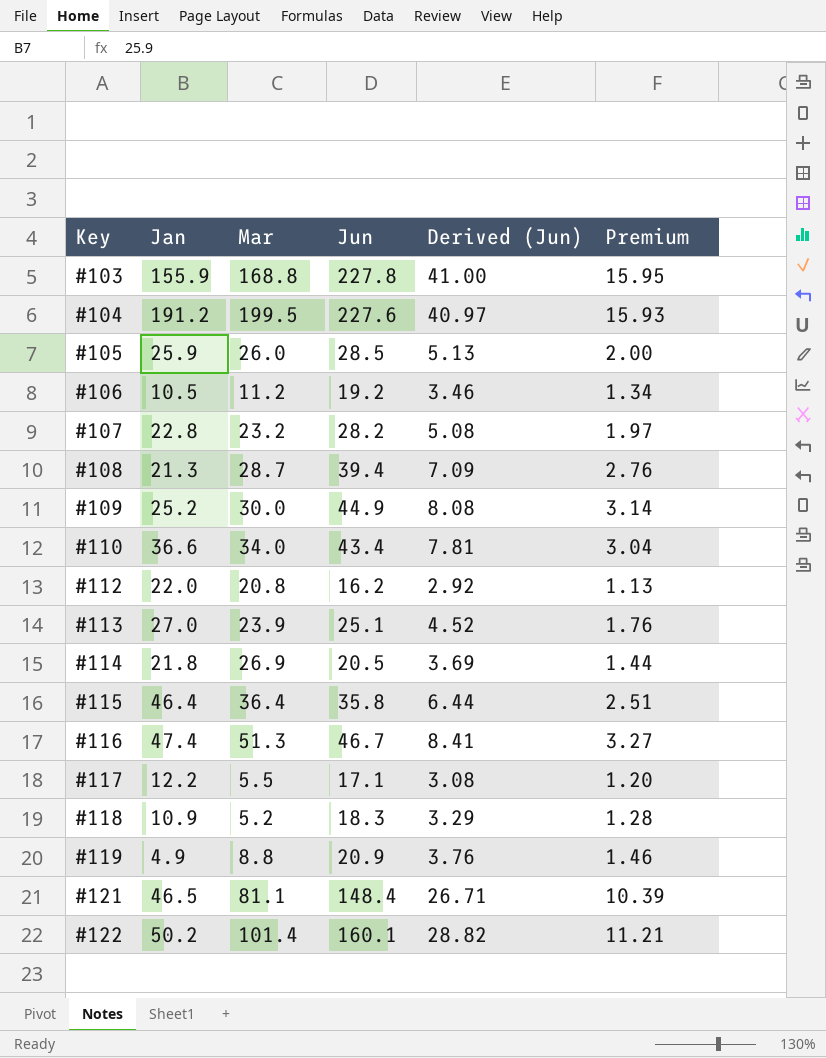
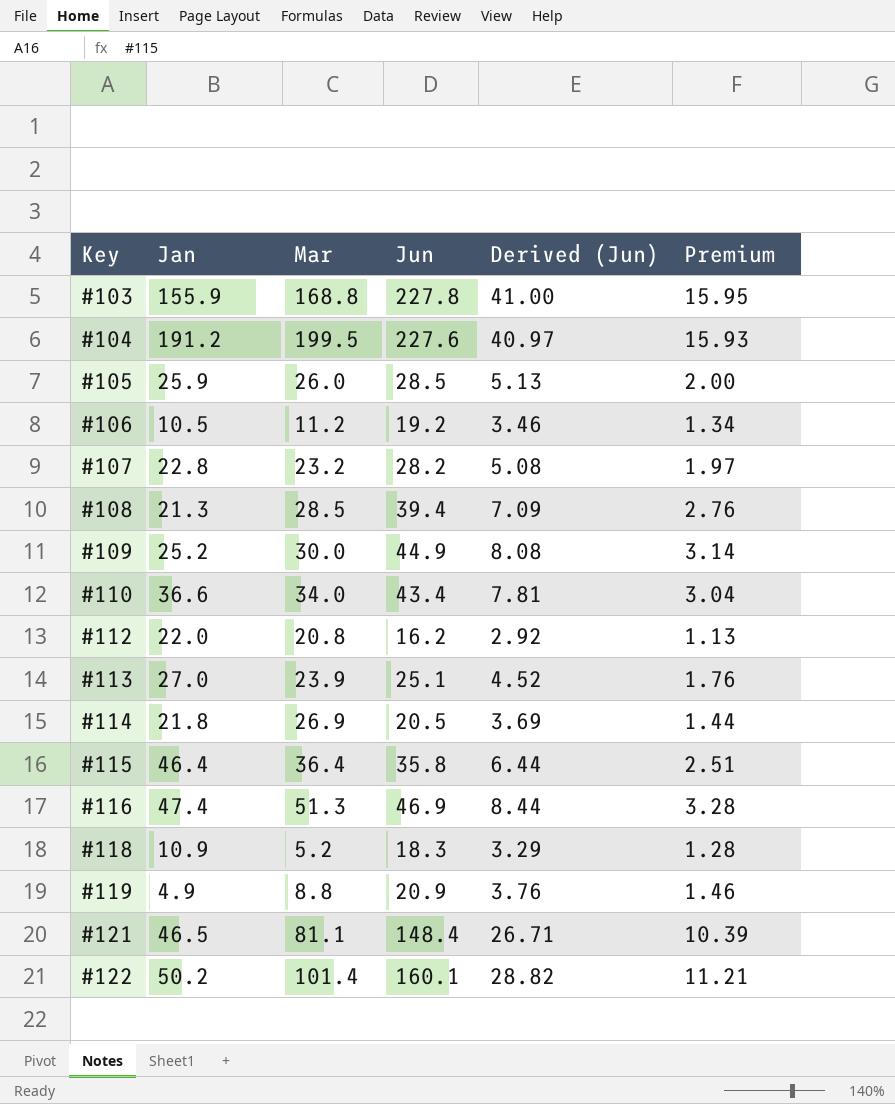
row #117: 12.2 | 5.5 | 17.1 | 3.08 | 1.20 -> none
#108 | Mar: 28.7 -> 28.5
#116 | Jun: 46.7 -> 46.9
#116 | Derived (Jun): 8.41 -> 8.44
#116 | Premium: 3.27 -> 3.28

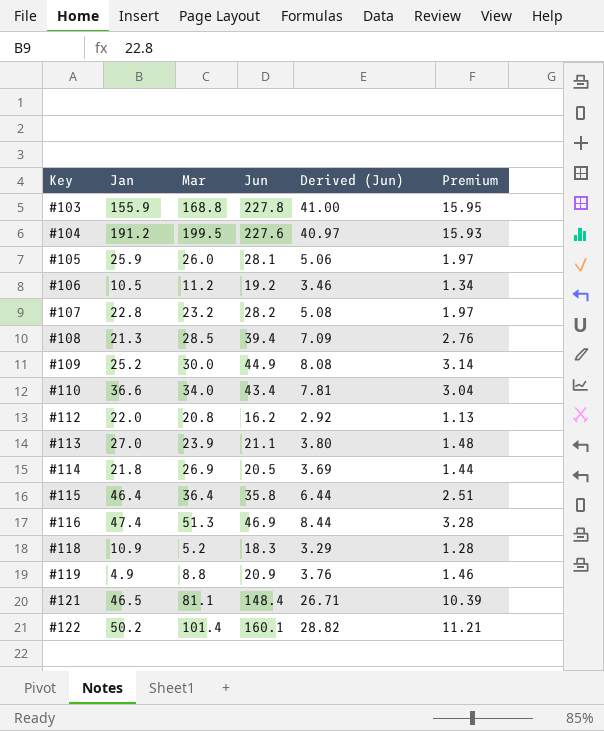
#105 | Jun: 28.5 -> 28.1
#105 | Derived (Jun): 5.13 -> 5.06
#105 | Premium: 2.00 -> 1.97
#113 | Jun: 25.1 -> 21.1
#113 | Derived (Jun): 4.52 -> 3.80
#113 | Premium: 1.76 -> 1.48

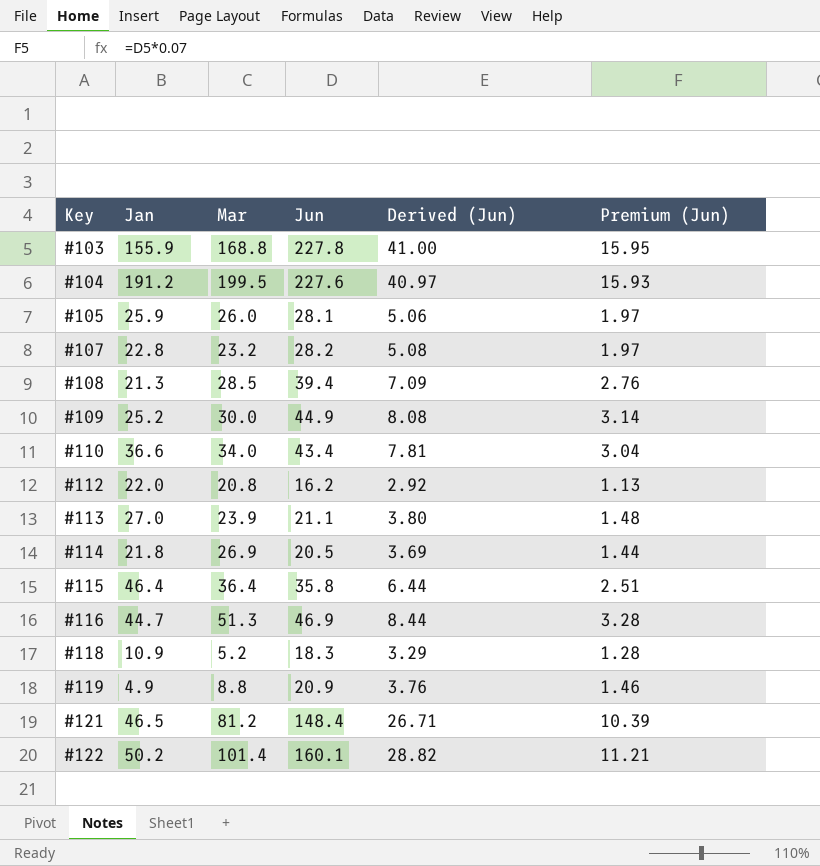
column name: Premium -> Premium (Jun)
row #106: 10.5 | 11.2 | 19.2 | 3.46 | 1.34 -> none
#116 | Jan: 47.4 -> 44.7
#121 | Mar: 81.1 -> 81.2

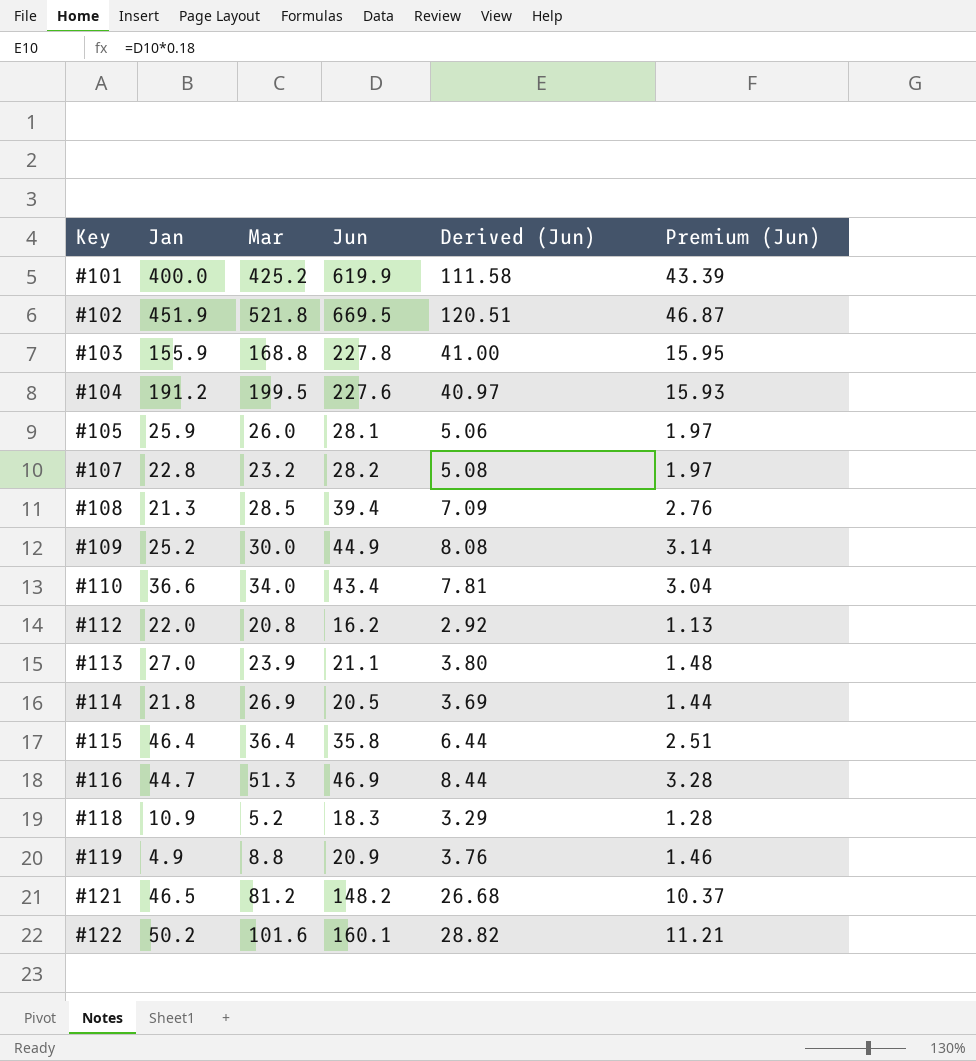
row #101: none -> 400.0 | 425.2 | 619.9 | 111.58 | 43.39
row #102: none -> 451.9 | 521.8 | 669.5 | 120.51 | 46.87
#121 | Jun: 148.4 -> 148.2
#121 | Derived (Jun): 26.71 -> 26.68
#121 | Premium (Jun): 10.39 -> 10.37
#122 | Mar: 101.4 -> 101.6

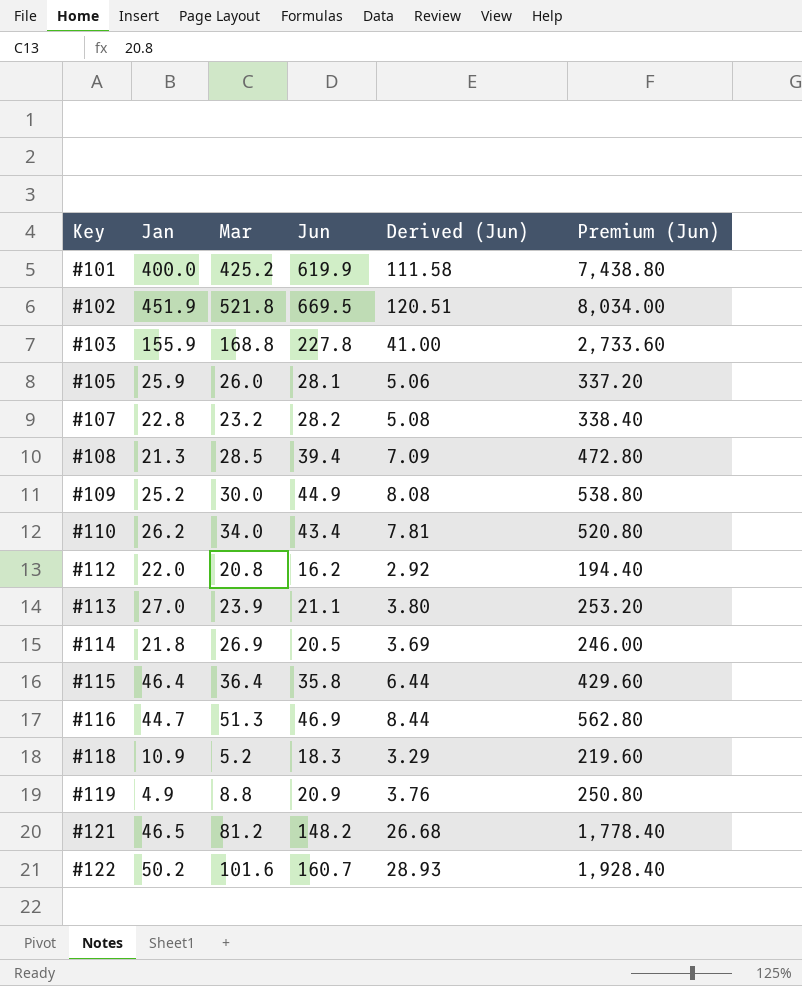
column Premium (Jun) | formula: [Jun] * 0.07 -> [Jun] * 12
row #104: 191.2 | 199.5 | 227.6 | 40.97 | 15.93 -> none
#110 | Jan: 36.6 -> 26.2
#122 | Jun: 160.1 -> 160.7
#122 | Derived (Jun): 28.82 -> 28.93

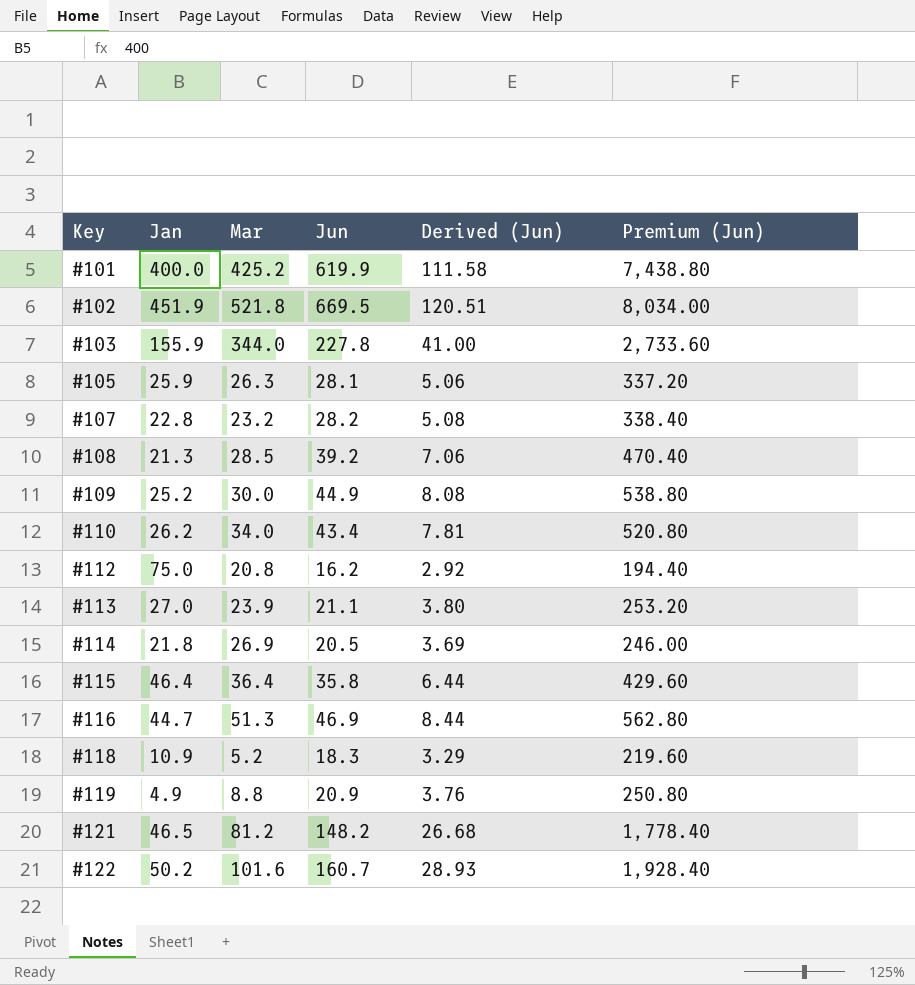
#103 | Mar: 168.8 -> 344.0
#105 | Mar: 26.0 -> 26.3
#108 | Jun: 39.4 -> 39.2
#108 | Derived (Jun): 7.09 -> 7.06
#108 | Premium (Jun): 472.80 -> 470.40
#112 | Jan: 22.0 -> 75.0

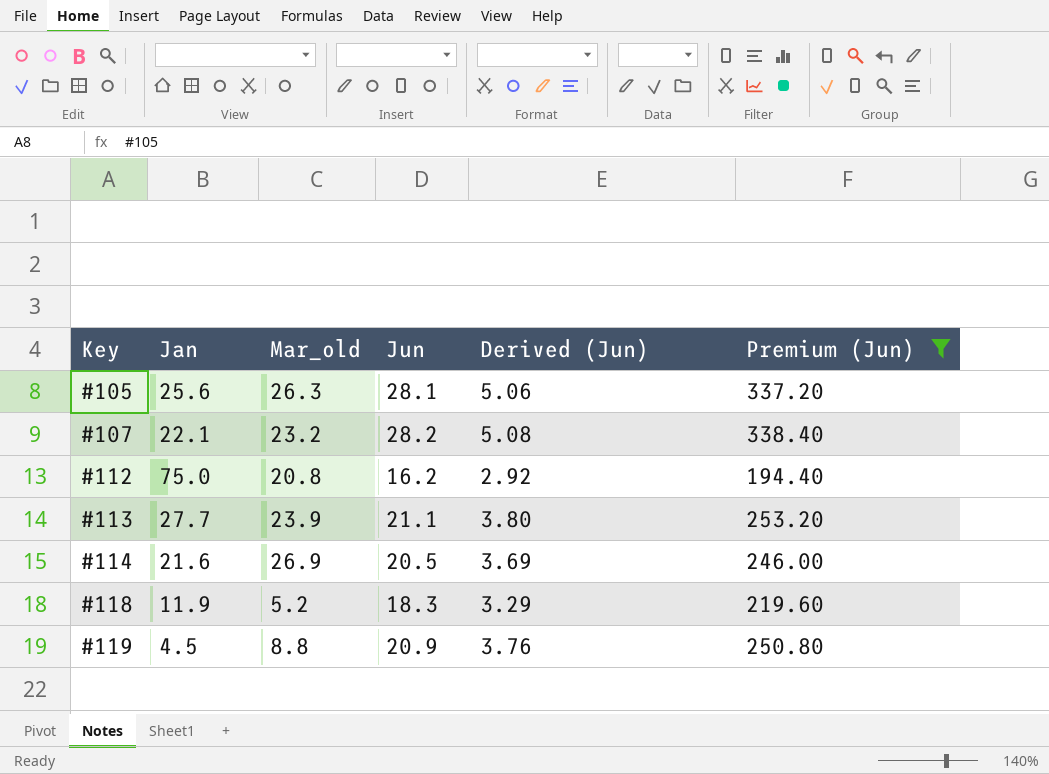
filter: none -> Premium (Jun) <= 338.40
column name: Mar -> Mar_old
#105 | Jan: 25.9 -> 25.6
#107 | Jan: 22.8 -> 22.1
#113 | Jan: 27.0 -> 27.7
#114 | Jan: 21.8 -> 21.6
#118 | Jan: 10.9 -> 11.9
#119 | Jan: 4.9 -> 4.5

